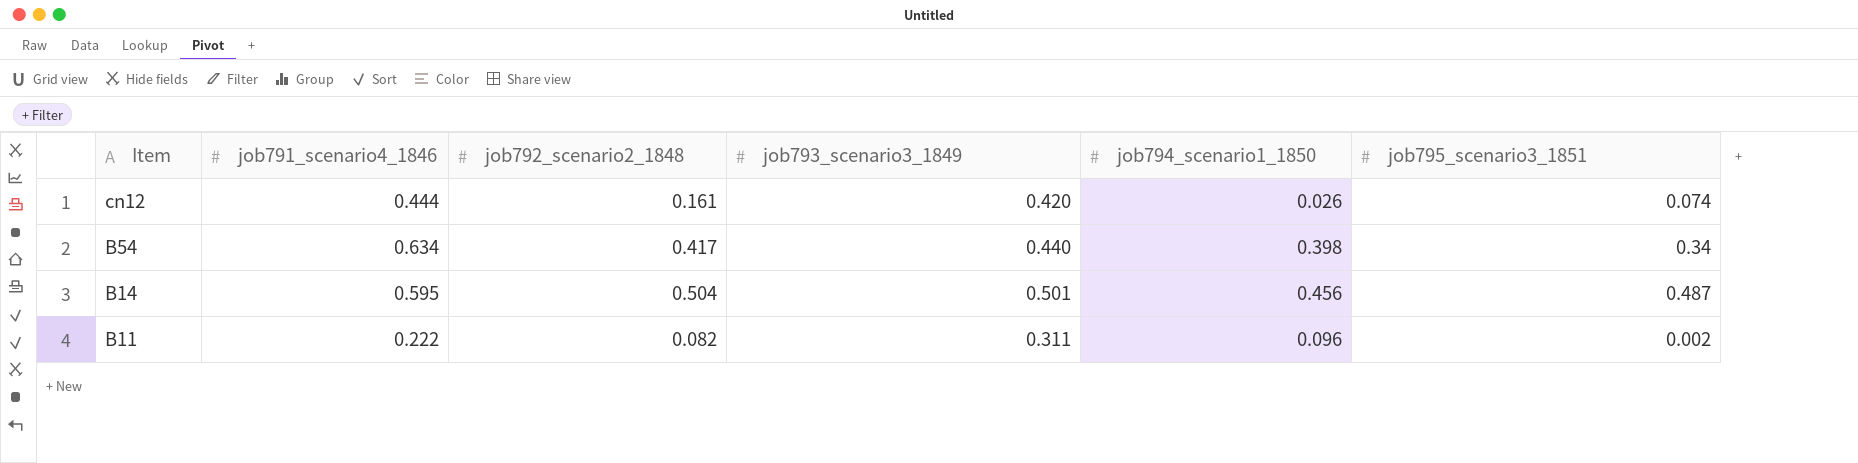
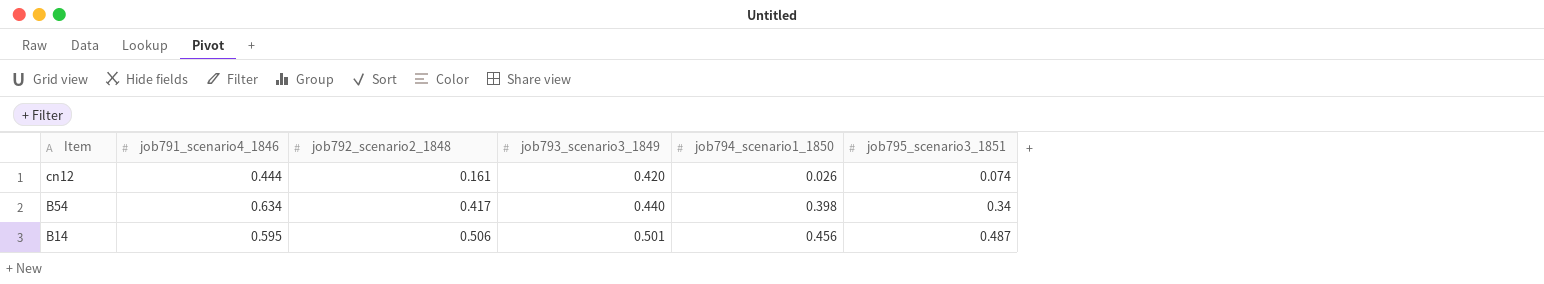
row B11: 0.222 | 0.082 | 0.311 | 0.096 | 0.002 -> none
B14 | job792_scenario2_1848: 0.504 -> 0.506

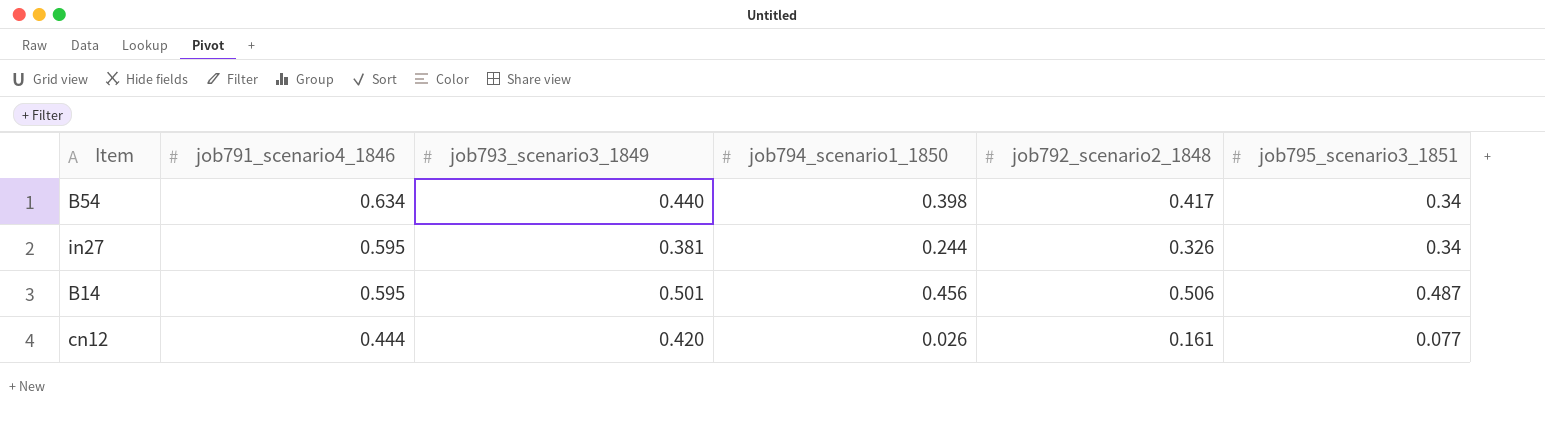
row order: Item descending -> job791_scenario4_1846 descending
column job792_scenario2_1848 | position: 3 -> 5
row in27: none -> 0.595 | 0.381 | 0.244 | 0.326 | 0.34
cn12 | job795_scenario3_1851: 0.074 -> 0.077

